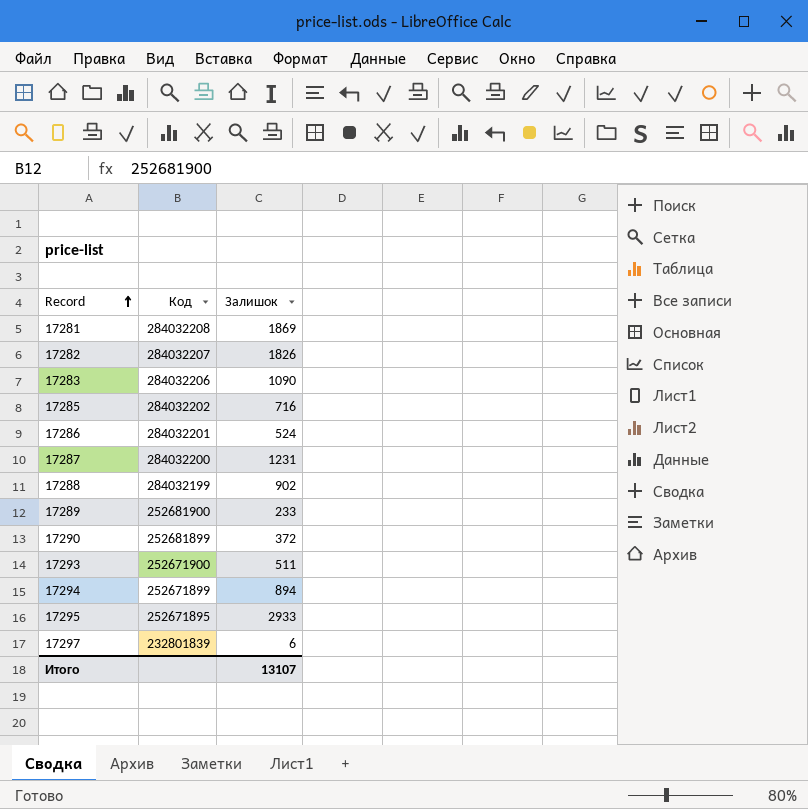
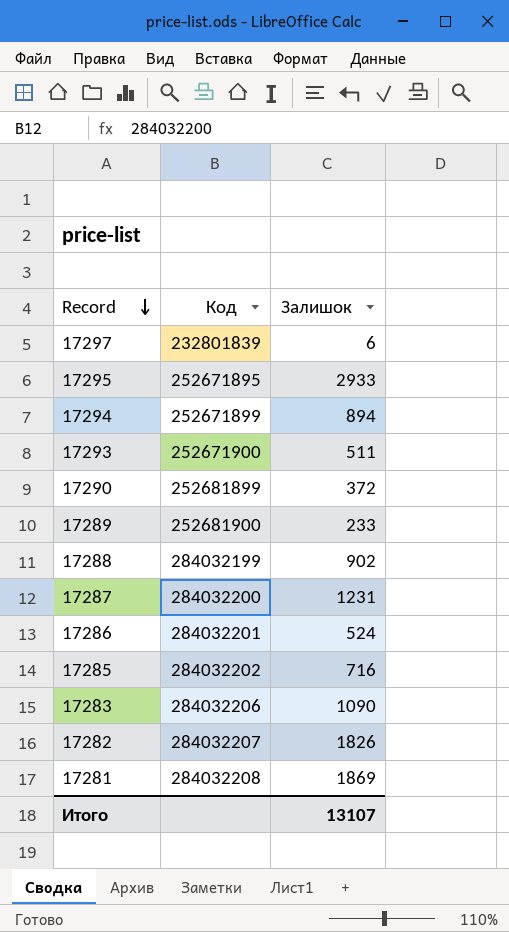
row order: Record ascending -> Record descending

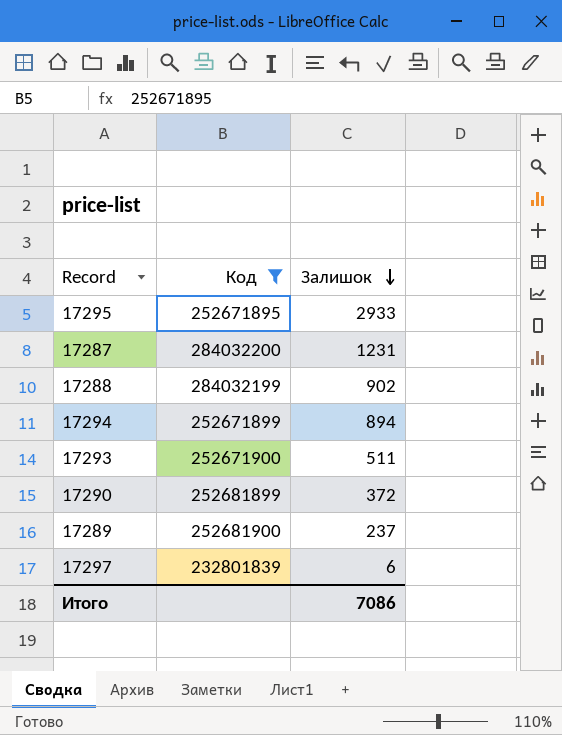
filter: none -> Код <= 284032200
row order: Record descending -> Залишок descending
17289 | Залишок: 233 -> 237
Итого | Залишок: 13107 -> 7086

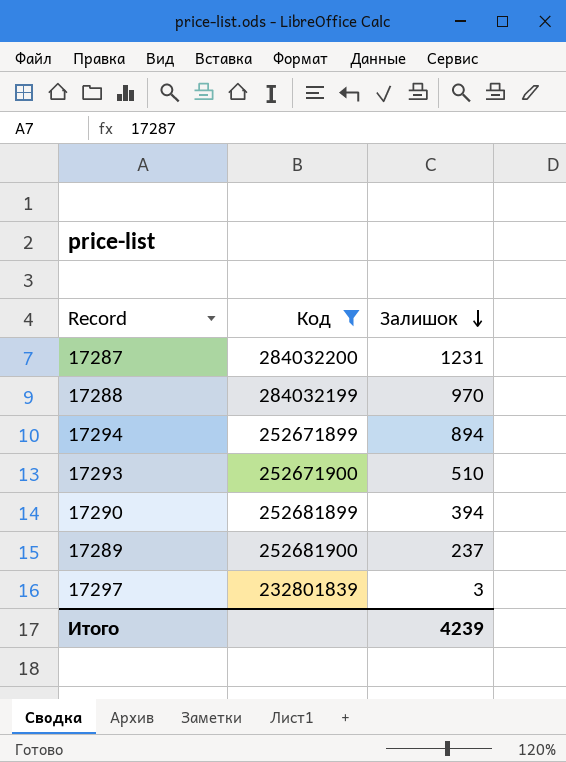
row 17295: 252671895 | 2933 -> none
17288 | Залишок: 902 -> 970
17293 | Залишок: 511 -> 510
17290 | Залишок: 372 -> 394
17297 | Залишок: 6 -> 3
Итого | Залишок: 7086 -> 4239

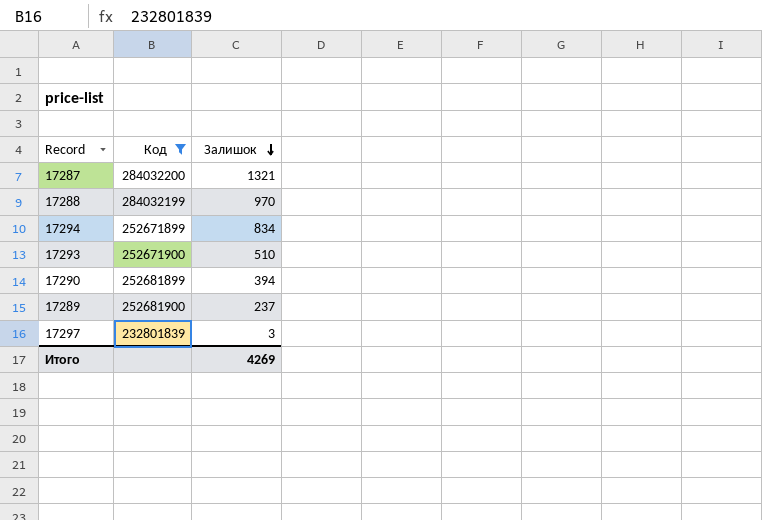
17287 | Залишок: 1231 -> 1321
17294 | Залишок: 894 -> 834
Итого | Залишок: 4239 -> 4269

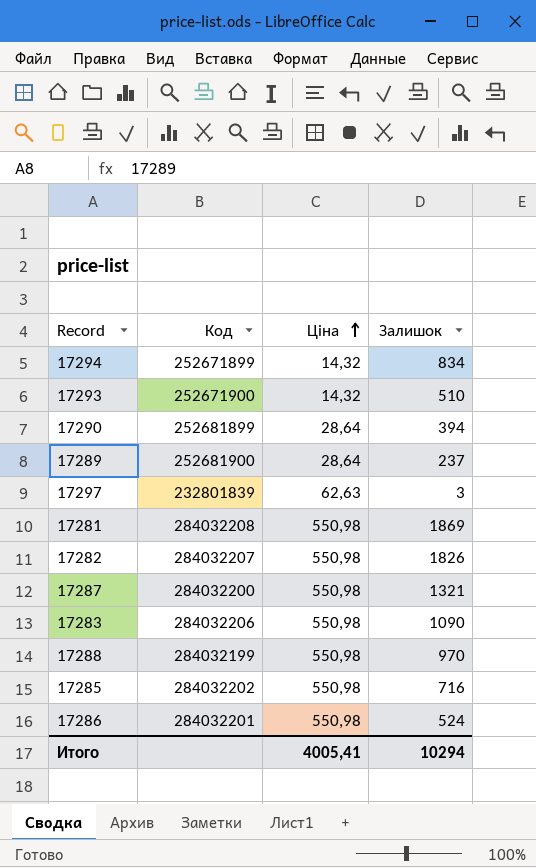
filter: Код <= 284032200 -> none
row order: Залишок descending -> Ціна ascending
column Ціна | position: none -> 3
Итого | Залишок: 4269 -> 10294

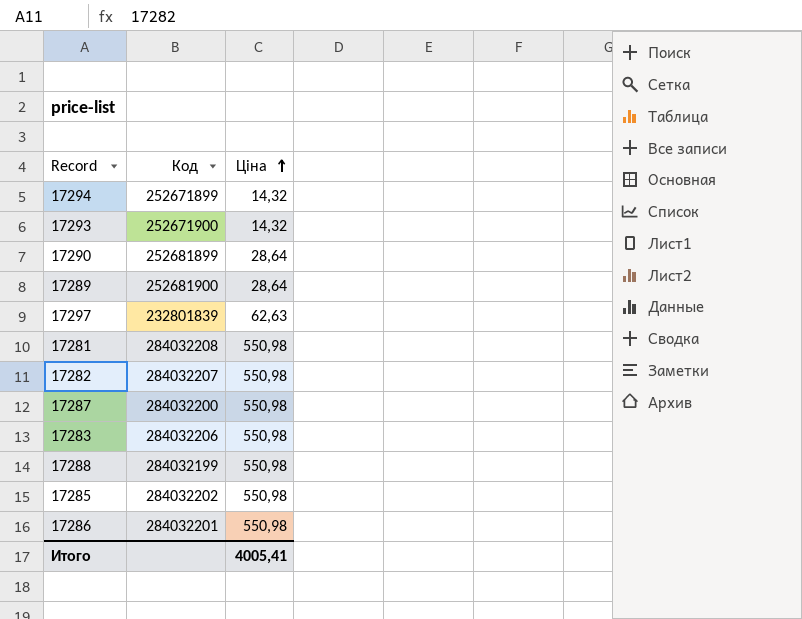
column Залишок | position: 4 -> none

